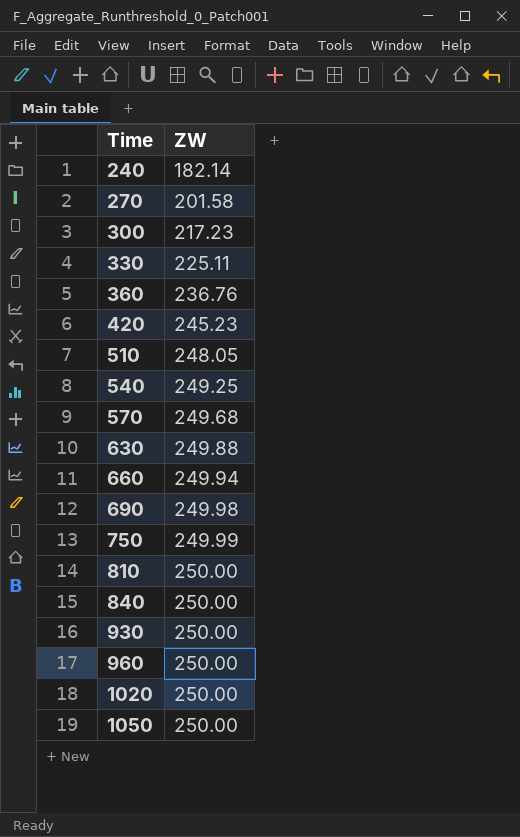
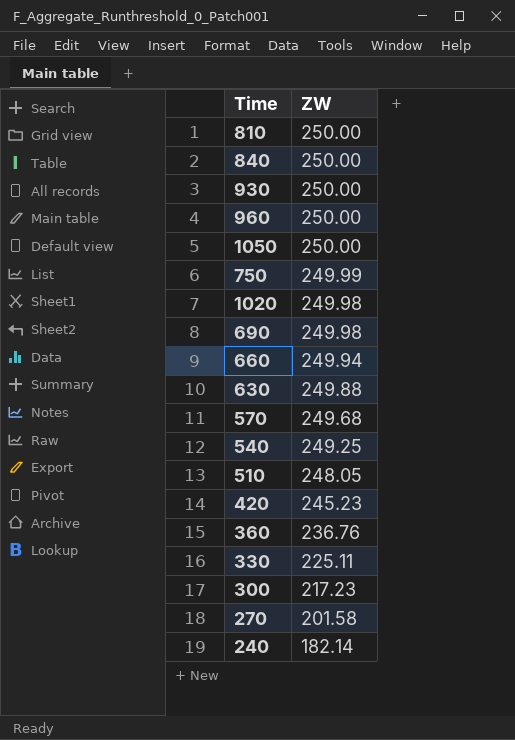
row order: Time ascending -> ZW descending
1020 | ZW: 250.00 -> 249.98

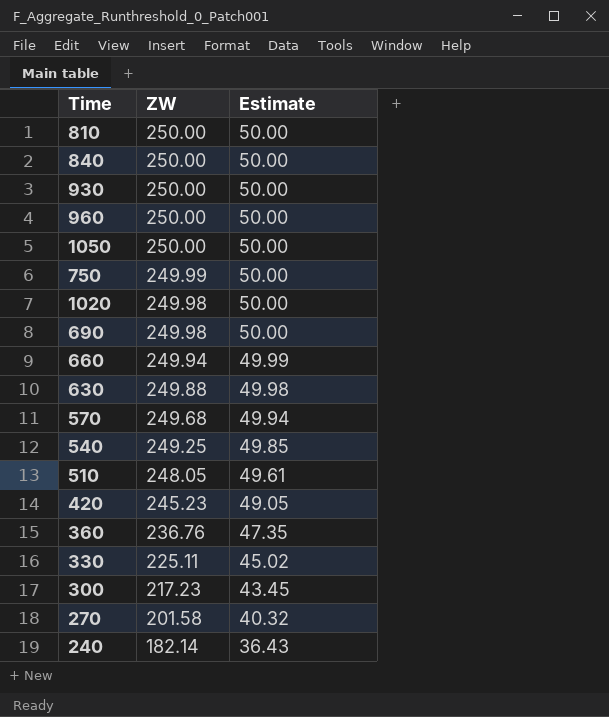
column Estimate | formula: none -> [ZW] * 0.2

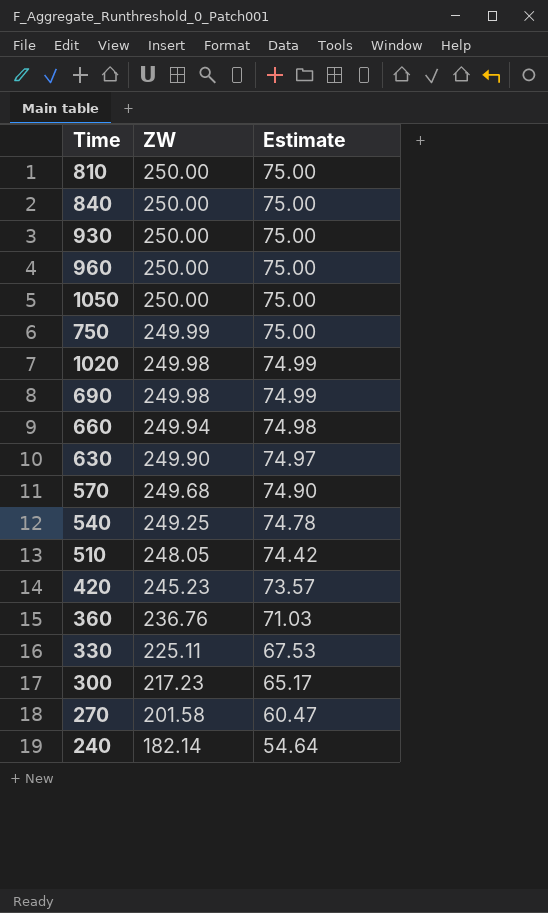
column Estimate | formula: [ZW] * 0.2 -> [ZW] * 0.3
630 | ZW: 249.88 -> 249.90

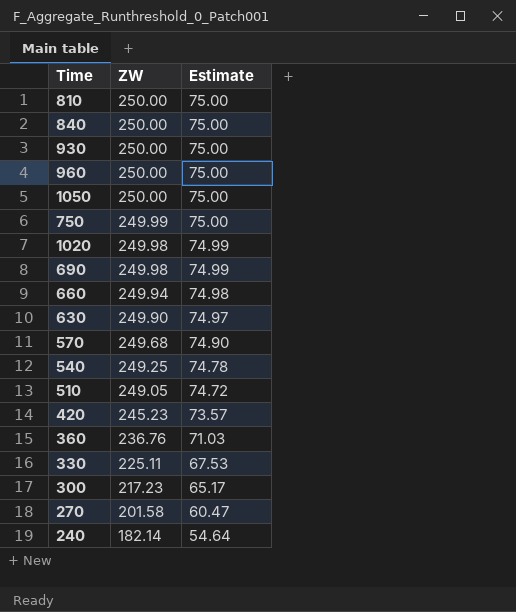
510 | ZW: 248.05 -> 249.05
510 | Estimate: 74.42 -> 74.72

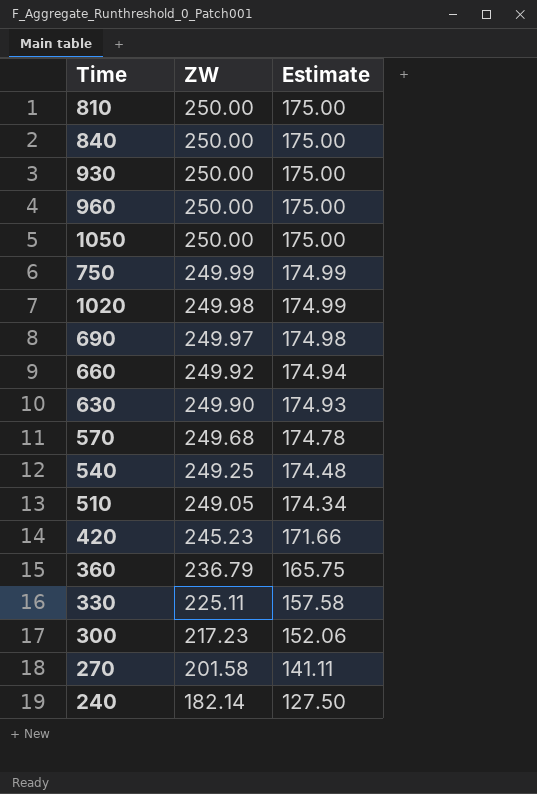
column Estimate | formula: [ZW] * 0.3 -> [ZW] * 0.7
690 | ZW: 249.98 -> 249.97
660 | ZW: 249.94 -> 249.92
360 | ZW: 236.76 -> 236.79

